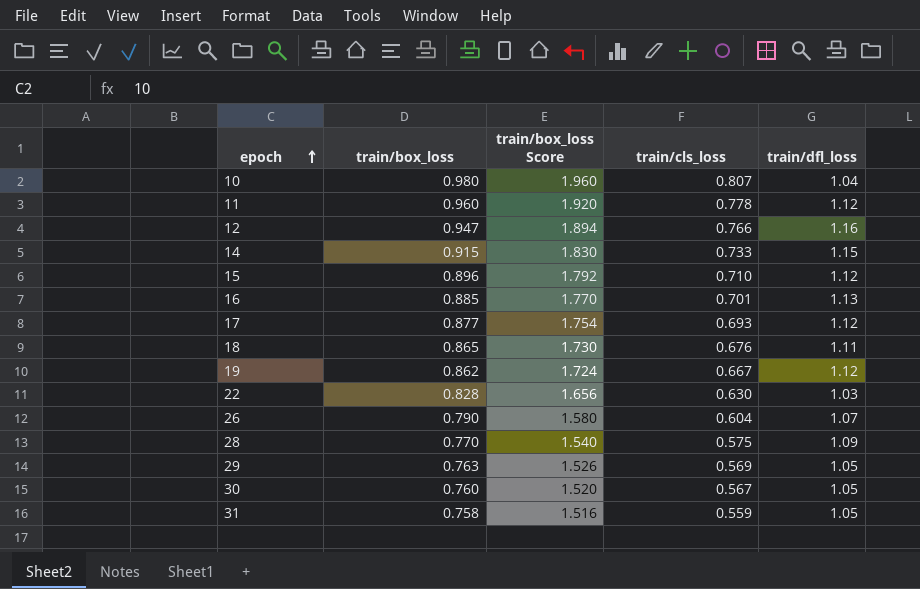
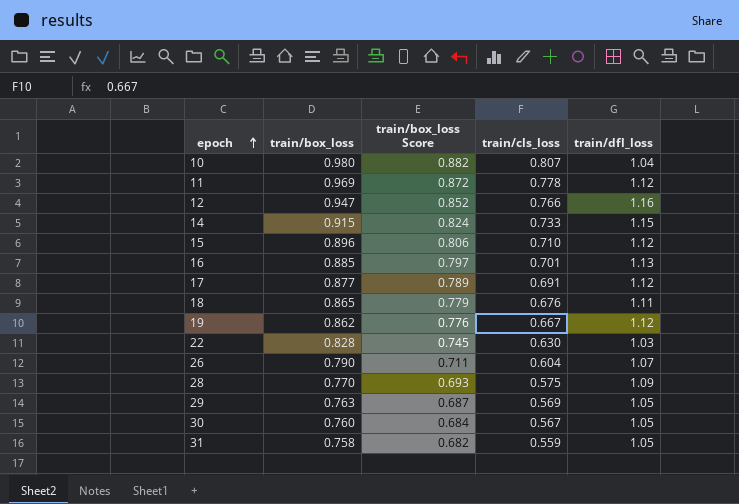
column train/box_loss Score | formula: [train/box_loss] * 2 -> [train/box_loss] * 0.9
11 | train/box_loss: 0.960 -> 0.969
17 | train/cls_loss: 0.693 -> 0.691

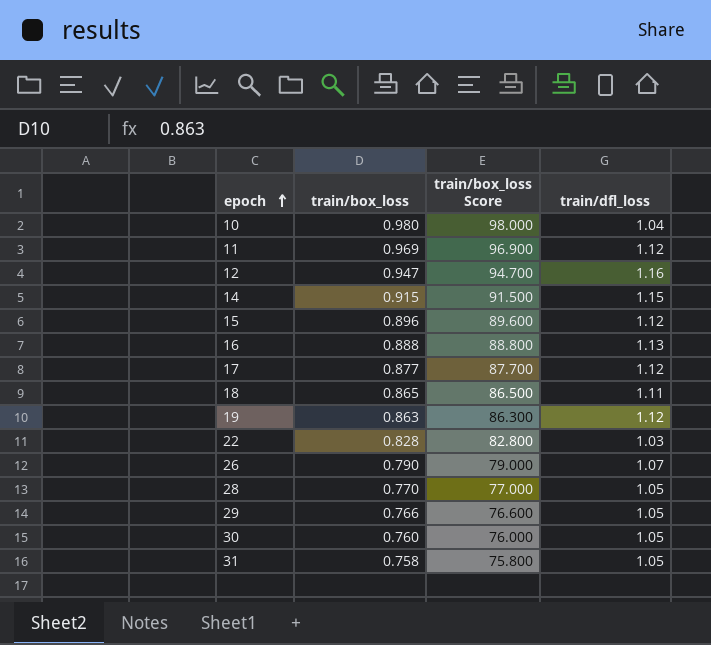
column train/cls_loss | position: 4 -> none
column train/box_loss Score | formula: [train/box_loss] * 0.9 -> [train/box_loss] * 100
16 | train/box_loss: 0.885 -> 0.888
19 | train/box_loss: 0.862 -> 0.863
28 | train/dfl_loss: 1.09 -> 1.05
29 | train/box_loss: 0.763 -> 0.766

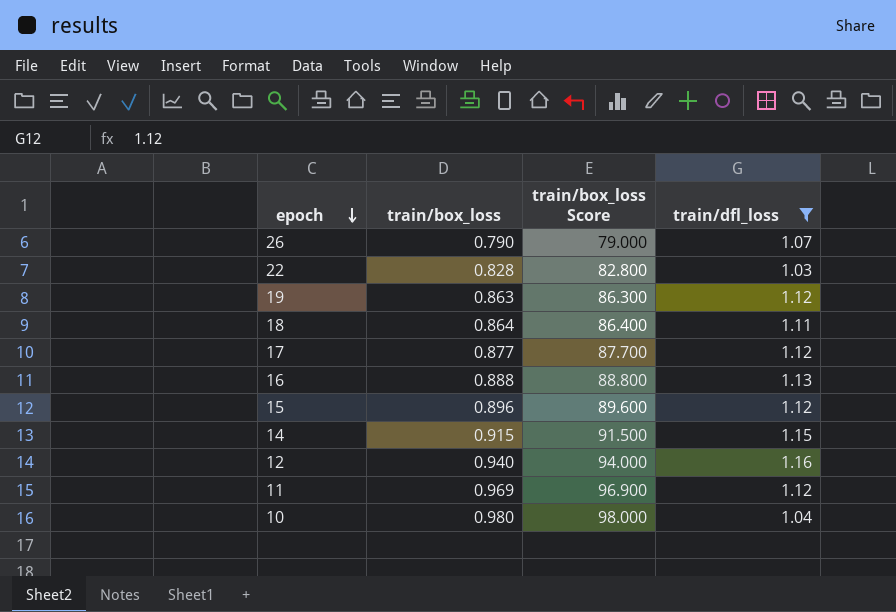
filter: none -> train/dfl_loss != 1.05
row order: epoch ascending -> epoch descending
18 | train/box_loss: 0.865 -> 0.864
18 | train/box_loss Score: 86.500 -> 86.400
12 | train/box_loss: 0.947 -> 0.940
12 | train/box_loss Score: 94.700 -> 94.000

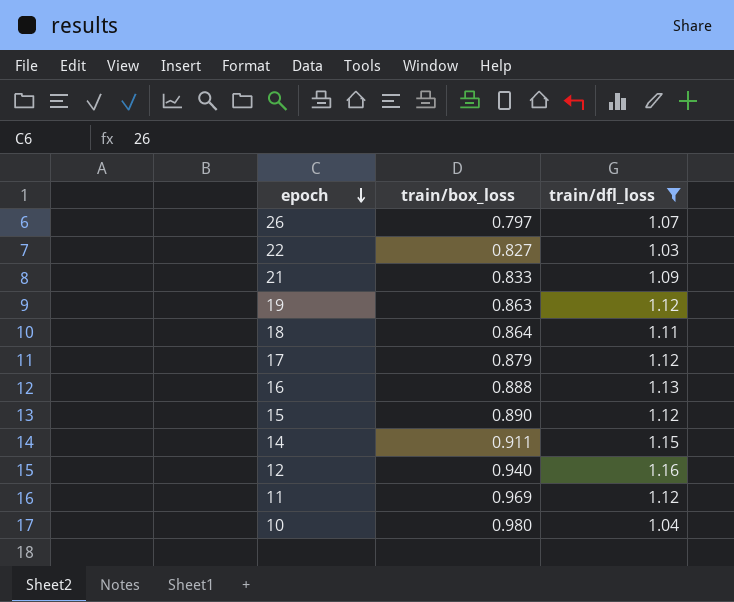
column train/box_loss Score | formula: [train/box_loss] * 100 -> none
26 | train/box_loss: 0.790 -> 0.797
22 | train/box_loss: 0.828 -> 0.827
row 21: none -> 0.833 | 1.09
17 | train/box_loss: 0.877 -> 0.879
15 | train/box_loss: 0.896 -> 0.890
14 | train/box_loss: 0.915 -> 0.911

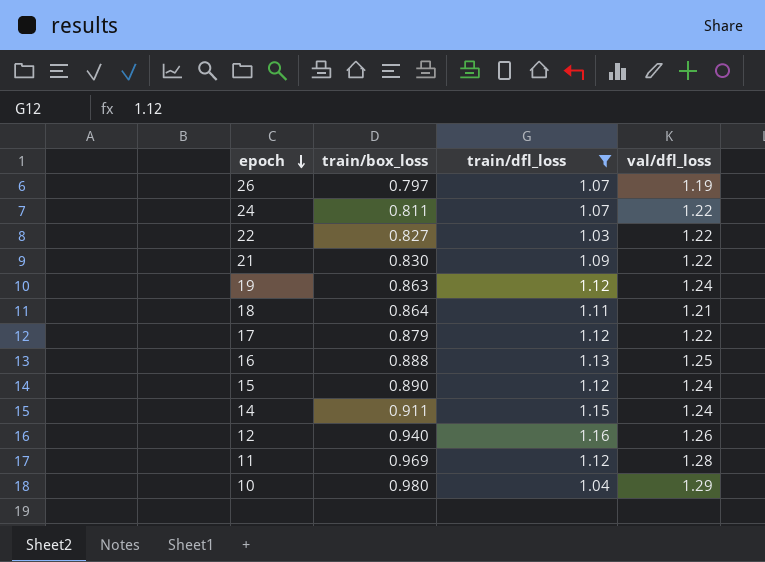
column val/dfl_loss | position: none -> 4
row 24: none -> 0.811 | 1.07 | 1.22
21 | train/box_loss: 0.833 -> 0.830

